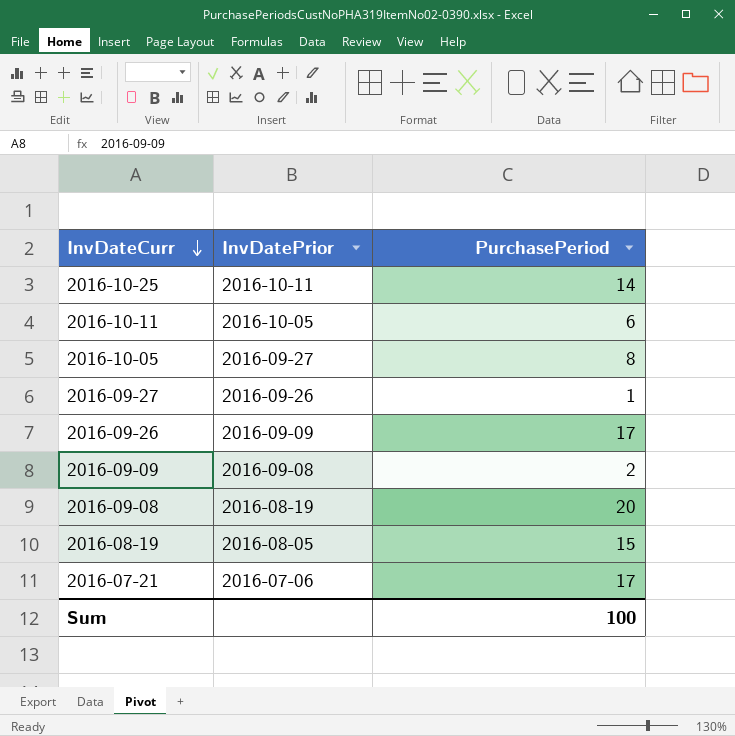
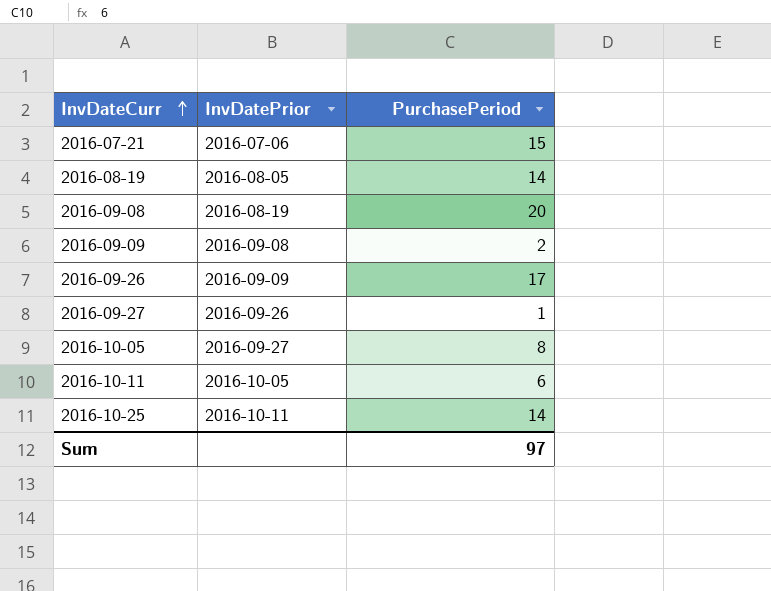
row order: InvDateCurr descending -> InvDateCurr ascending
2016-07-21 | PurchasePeriod: 17 -> 15
2016-08-19 | PurchasePeriod: 15 -> 14
Sum | PurchasePeriod: 100 -> 97

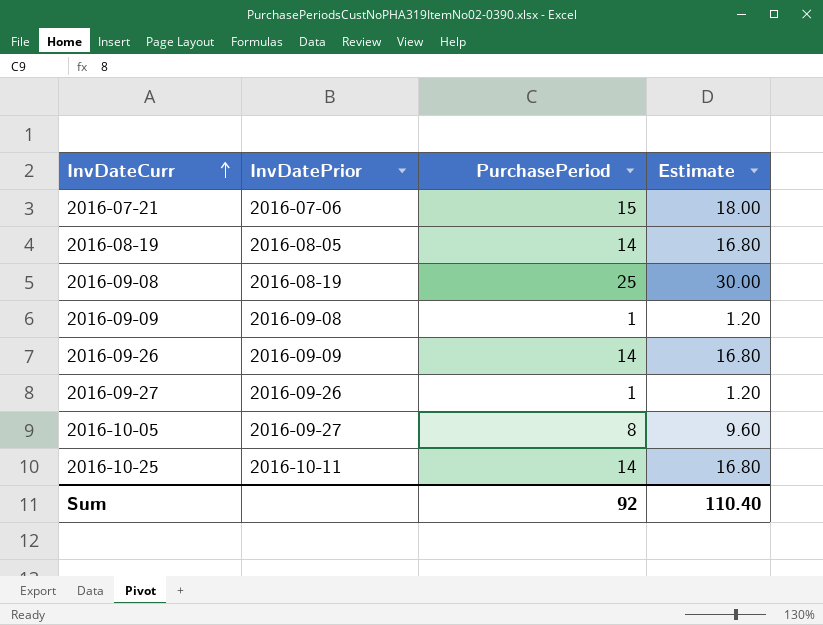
column Estimate | formula: none -> [PurchasePeriod] * 1.2
row 2016-10-11: 2016-10-05 | 6 -> none
2016-09-08 | PurchasePeriod: 20 -> 25
2016-09-09 | PurchasePeriod: 2 -> 1
2016-09-26 | PurchasePeriod: 17 -> 14
Sum | PurchasePeriod: 97 -> 92

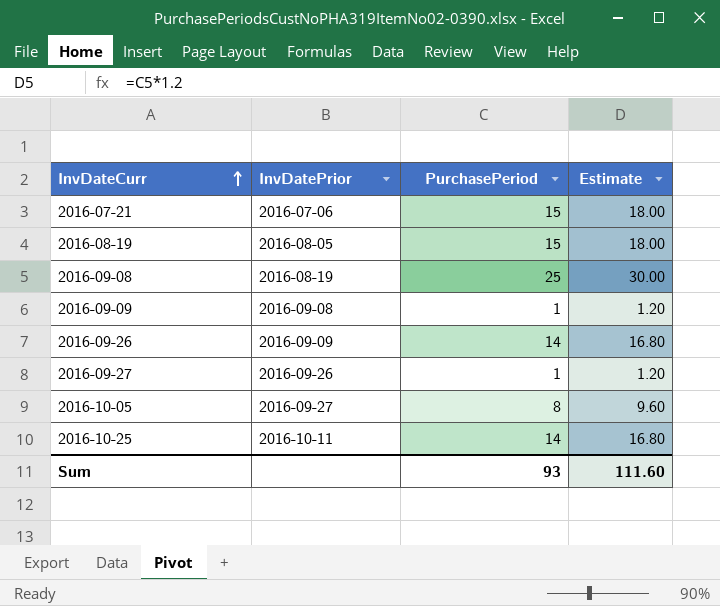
2016-08-19 | PurchasePeriod: 14 -> 15
2016-08-19 | Estimate: 16.80 -> 18.00
Sum | PurchasePeriod: 92 -> 93
Sum | Estimate: 110.40 -> 111.60

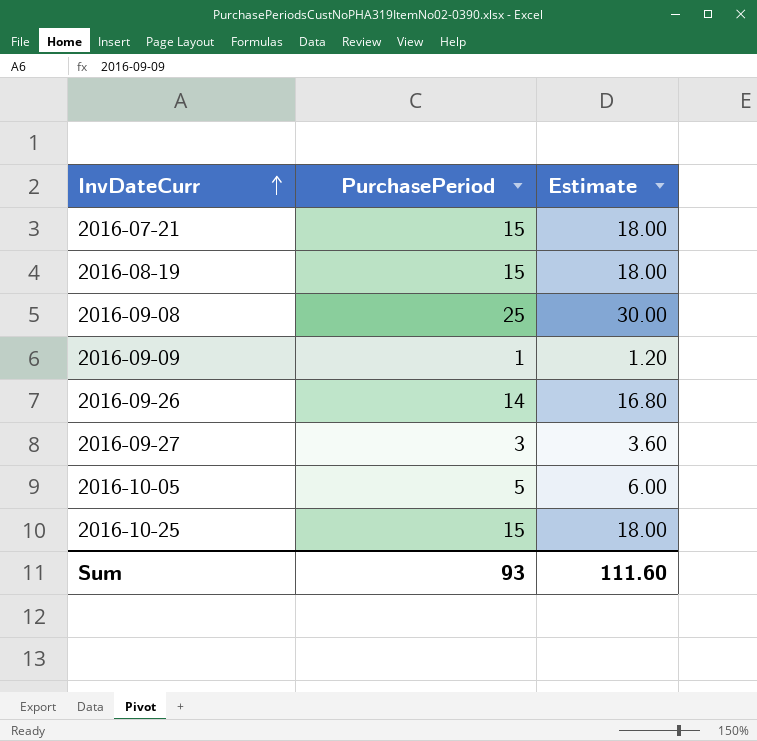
column InvDatePrior | position: 2 -> none
2016-09-27 | PurchasePeriod: 1 -> 3
2016-09-27 | Estimate: 1.20 -> 3.60
2016-10-05 | PurchasePeriod: 8 -> 5
2016-10-05 | Estimate: 9.60 -> 6.00
2016-10-25 | PurchasePeriod: 14 -> 15
2016-10-25 | Estimate: 16.80 -> 18.00

